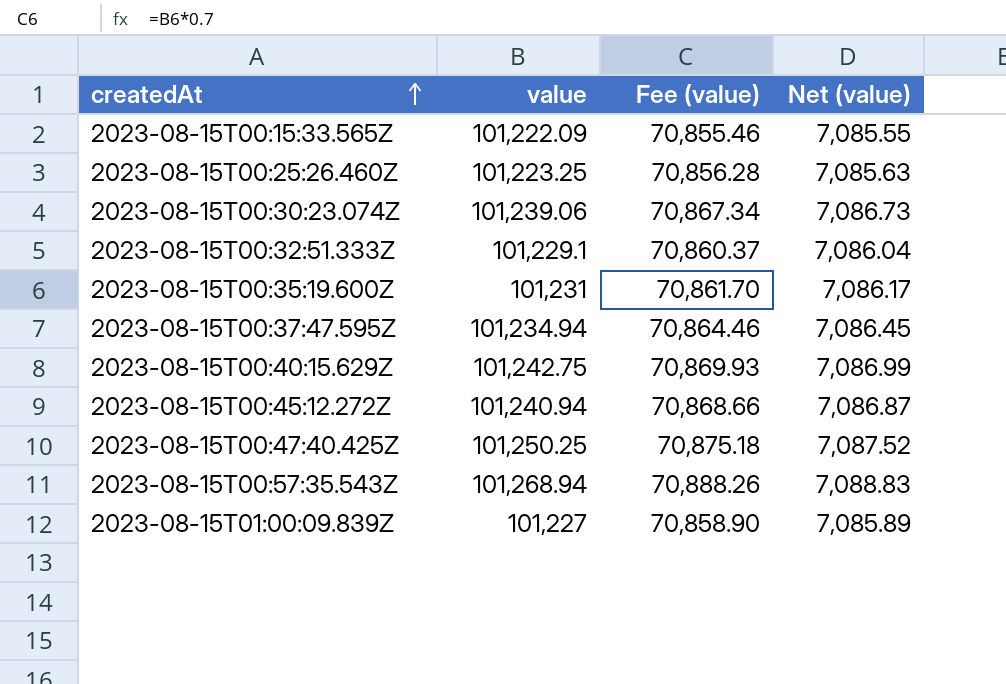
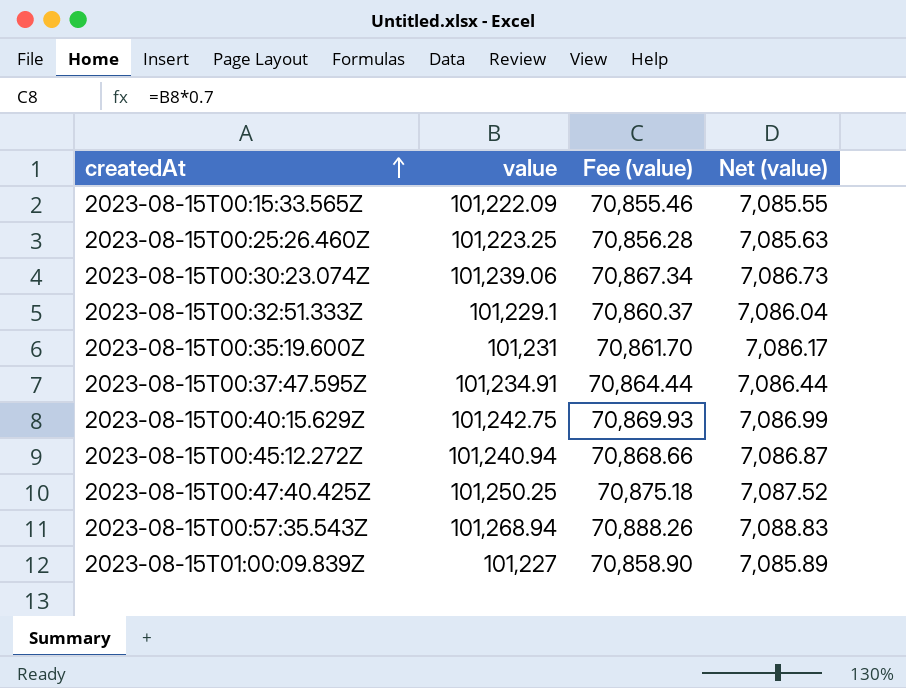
2023-08-15T00:37:47.595Z | value: 101,234.94 -> 101,234.91
2023-08-15T00:37:47.595Z | Fee (value): 70,864.46 -> 70,864.44
2023-08-15T00:37:47.595Z | Net (value): 7,086.45 -> 7,086.44

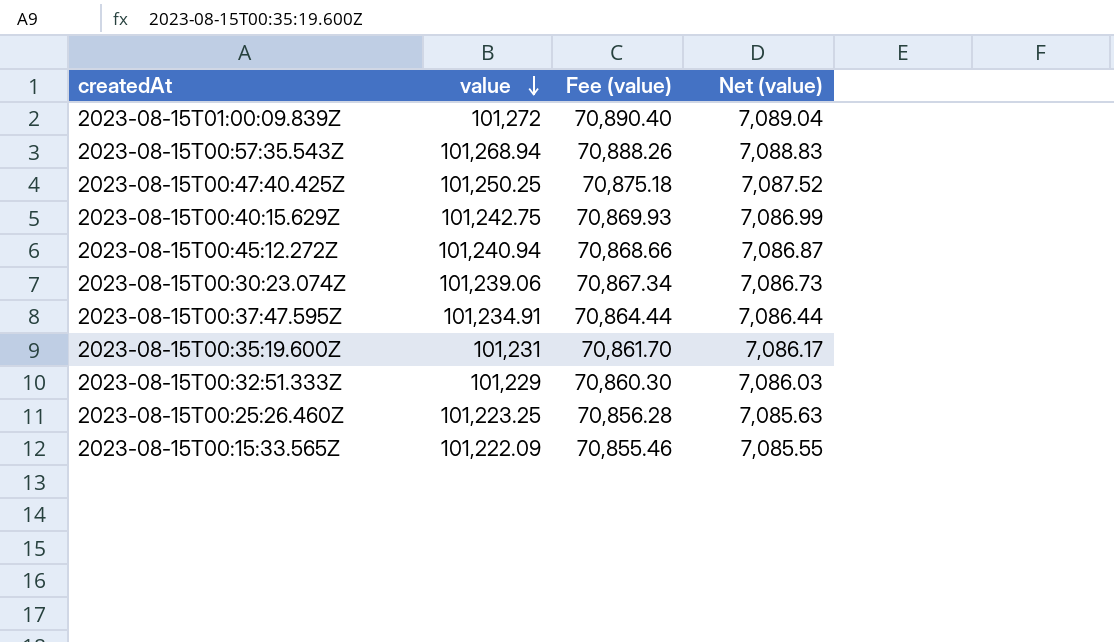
row order: createdAt ascending -> value descending
2023-08-15T01:00:09.839Z | value: 101,227 -> 101,272
2023-08-15T01:00:09.839Z | Fee (value): 70,858.90 -> 70,890.40
2023-08-15T01:00:09.839Z | Net (value): 7,085.89 -> 7,089.04
2023-08-15T00:32:51.333Z | value: 101,229.1 -> 101,229
2023-08-15T00:32:51.333Z | Fee (value): 70,860.37 -> 70,860.30
2023-08-15T00:32:51.333Z | Net (value): 7,086.04 -> 7,086.03

